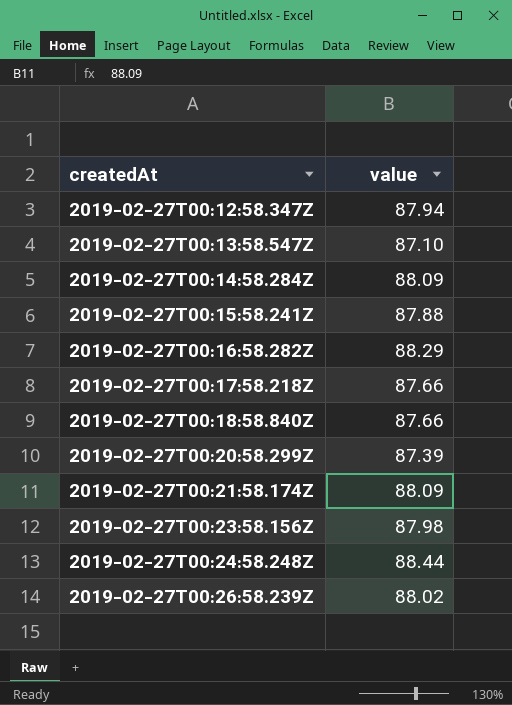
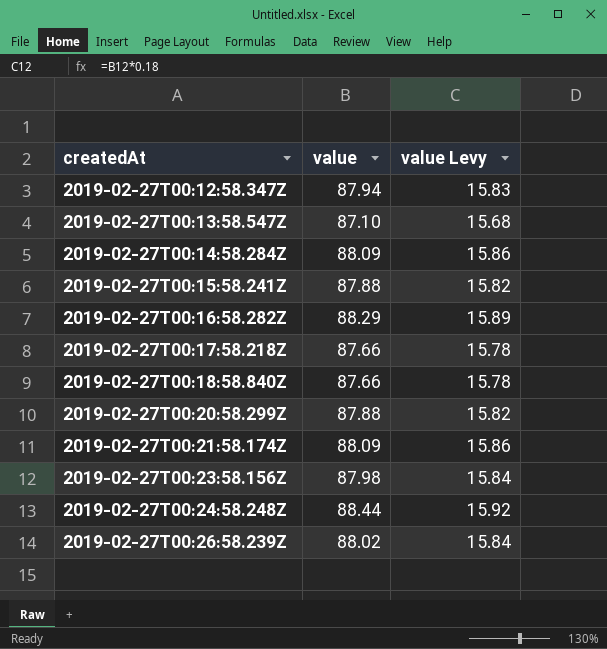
column value Levy | formula: none -> [value] * 0.18
2019-02-27T00:20:58.299Z | value: 87.39 -> 87.88

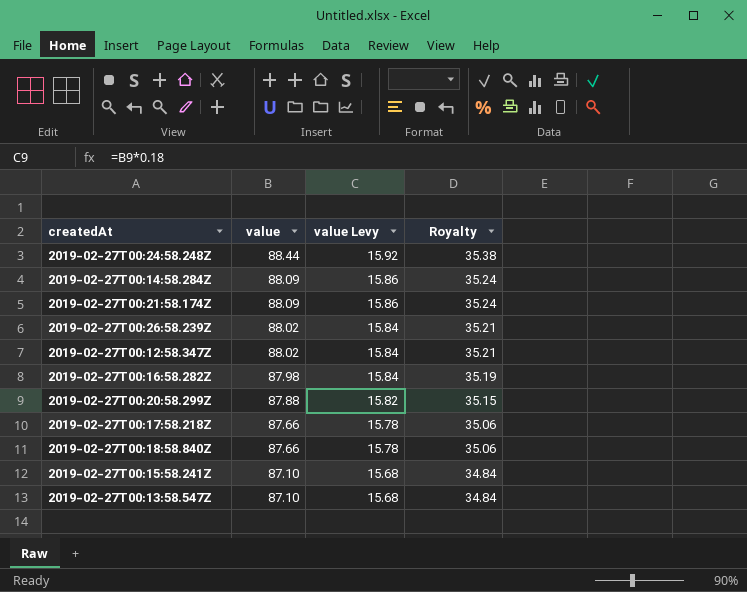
row order: createdAt ascending -> value descending
column Royalty | formula: none -> [value] * 0.4
row 2019-02-27T00:23:58.156Z: 87.98 | 15.84 -> none
2019-02-27T00:12:58.347Z | value: 87.94 -> 88.02
2019-02-27T00:12:58.347Z | value Levy: 15.83 -> 15.84
2019-02-27T00:16:58.282Z | value: 88.29 -> 87.98
2019-02-27T00:16:58.282Z | value Levy: 15.89 -> 15.84
2019-02-27T00:15:58.241Z | value: 87.88 -> 87.10
2019-02-27T00:15:58.241Z | value Levy: 15.82 -> 15.68

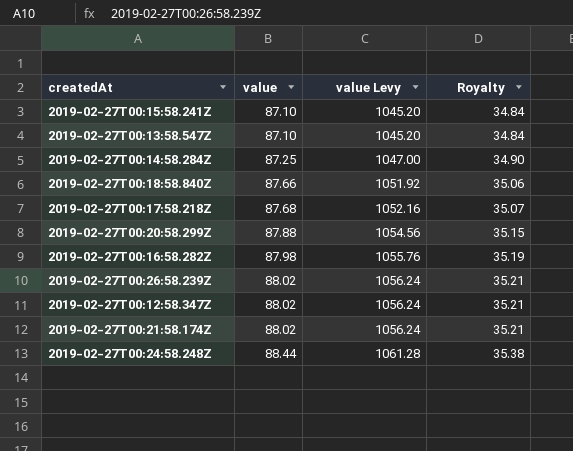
row order: value descending -> value ascending
column value Levy | formula: [value] * 0.18 -> [value] * 12
2019-02-27T00:14:58.284Z | value: 88.09 -> 87.25
2019-02-27T00:14:58.284Z | Royalty: 35.24 -> 34.90
2019-02-27T00:17:58.218Z | value: 87.66 -> 87.68
2019-02-27T00:17:58.218Z | Royalty: 35.06 -> 35.07
2019-02-27T00:21:58.174Z | value: 88.09 -> 88.02
2019-02-27T00:21:58.174Z | Royalty: 35.24 -> 35.21

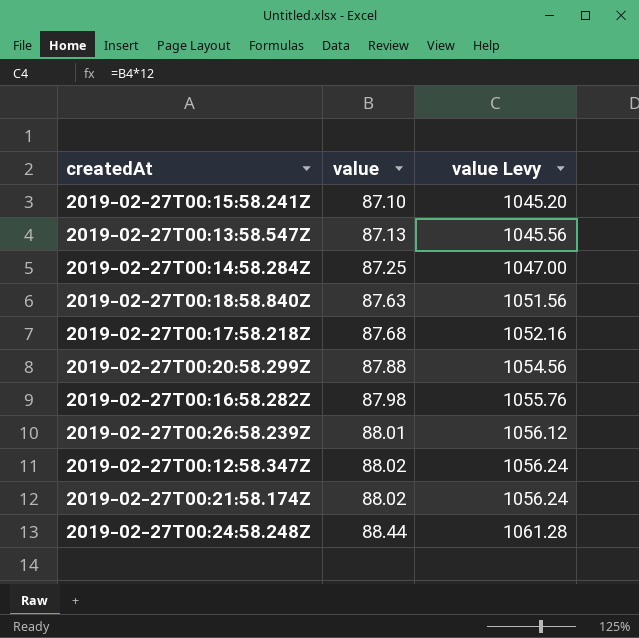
column Royalty | formula: [value] * 0.4 -> none
2019-02-27T00:13:58.547Z | value: 87.10 -> 87.13
2019-02-27T00:13:58.547Z | value Levy: 1045.20 -> 1045.56
2019-02-27T00:18:58.840Z | value: 87.66 -> 87.63
2019-02-27T00:18:58.840Z | value Levy: 1051.92 -> 1051.56
2019-02-27T00:26:58.239Z | value: 88.02 -> 88.01
2019-02-27T00:26:58.239Z | value Levy: 1056.24 -> 1056.12

